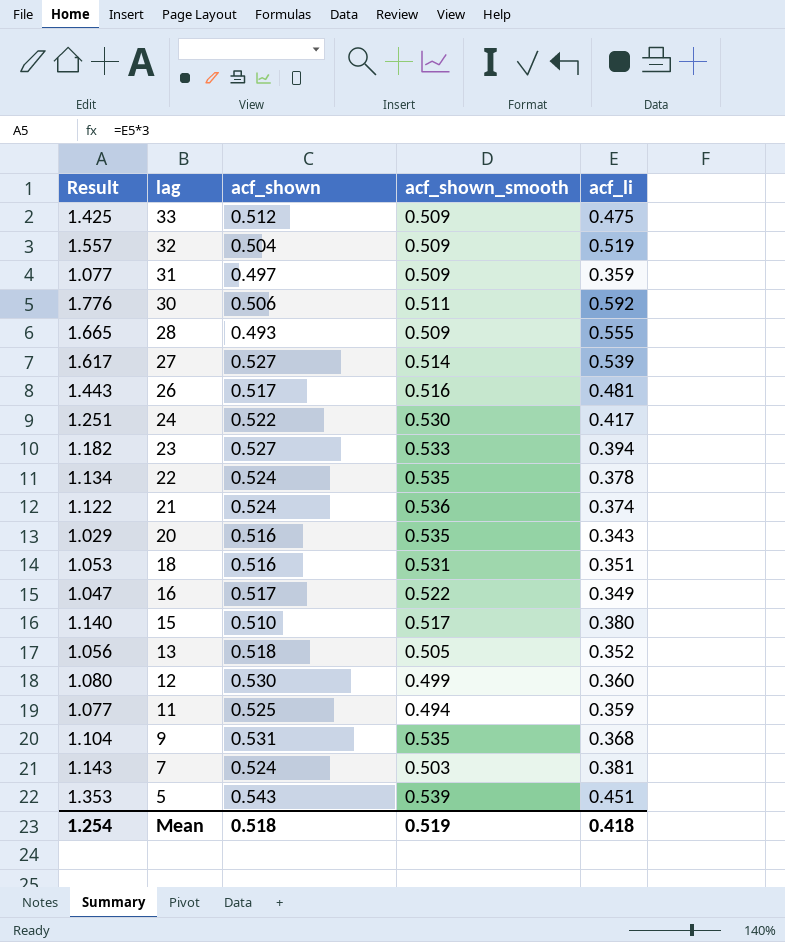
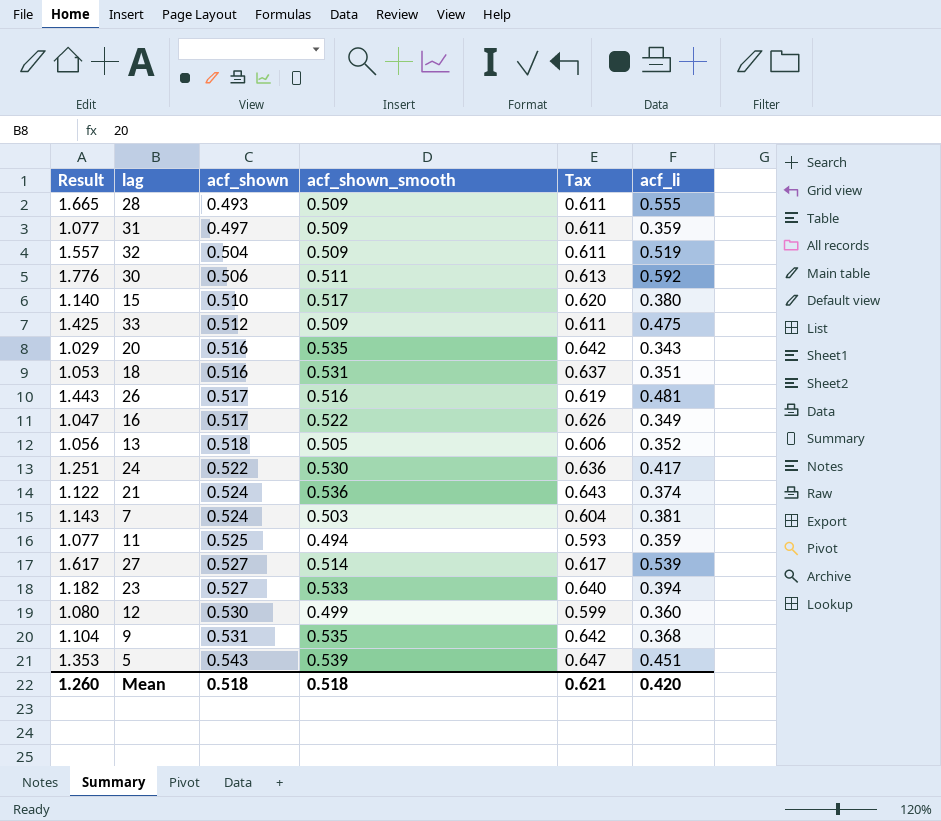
row order: lag descending -> acf_shown ascending
column Tax | formula: none -> [acf_shown_smooth] * 1.2
row 22: 1.134 | 0.524 | 0.535 | 0.378 -> none
Mean | Result: 1.254 -> 1.260
Mean | acf_shown_smooth: 0.519 -> 0.518
Mean | acf_li: 0.418 -> 0.420

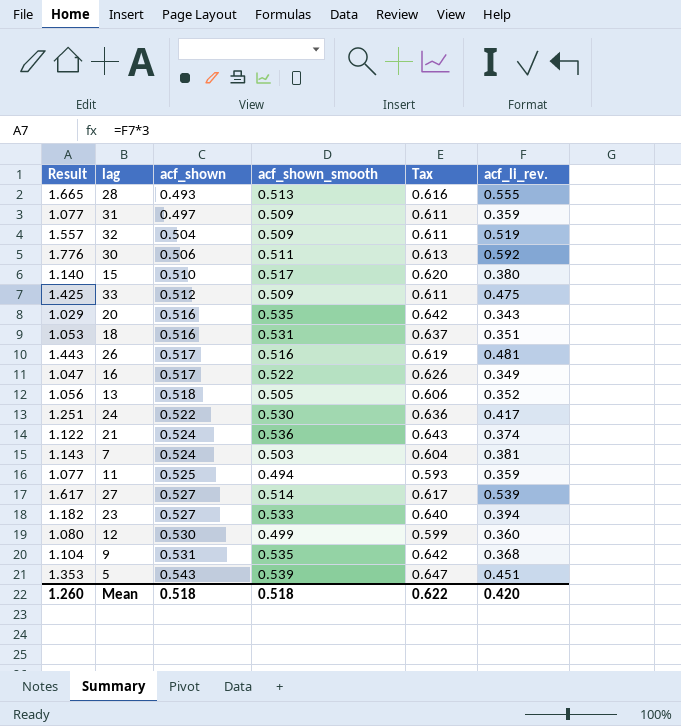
column name: acf_li -> acf_li_rev.
28 | acf_shown_smooth: 0.509 -> 0.513
28 | Tax: 0.611 -> 0.616
Mean | Tax: 0.621 -> 0.622

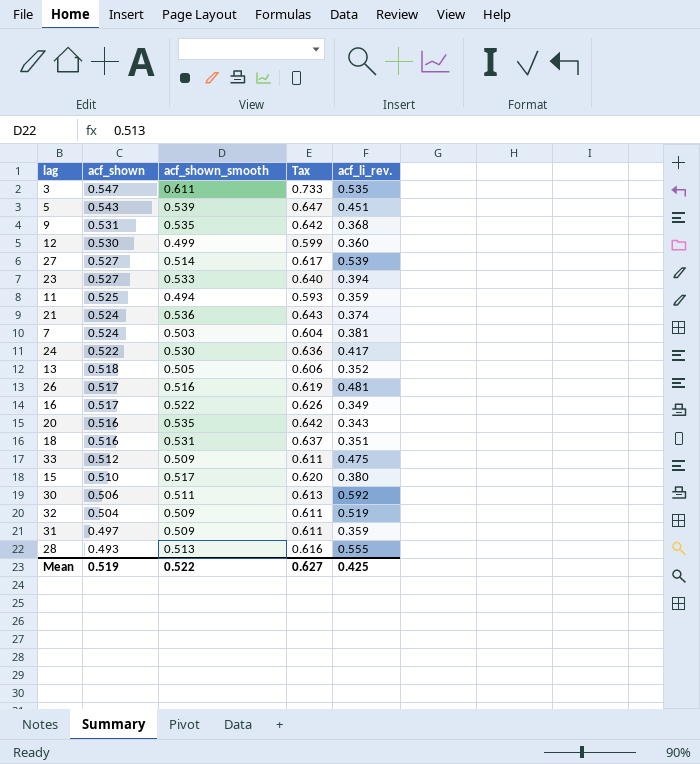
row order: acf_shown ascending -> acf_shown descending
column Result | formula: [acf_li_rev.] * 3 -> none
row 3: none -> 0.547 | 0.611 | 0.733 | 0.535
Mean | acf_shown: 0.518 -> 0.519
Mean | acf_shown_smooth: 0.518 -> 0.522
Mean | Tax: 0.622 -> 0.627
Mean | acf_li_rev.: 0.420 -> 0.425

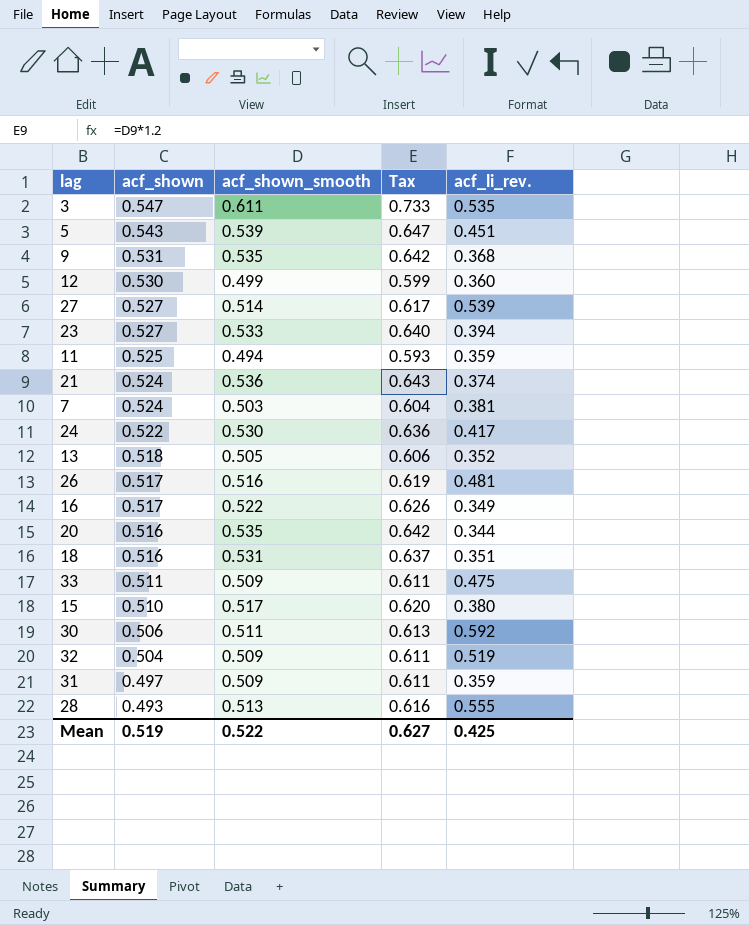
20 | acf_li_rev.: 0.343 -> 0.344
33 | acf_shown: 0.512 -> 0.511

